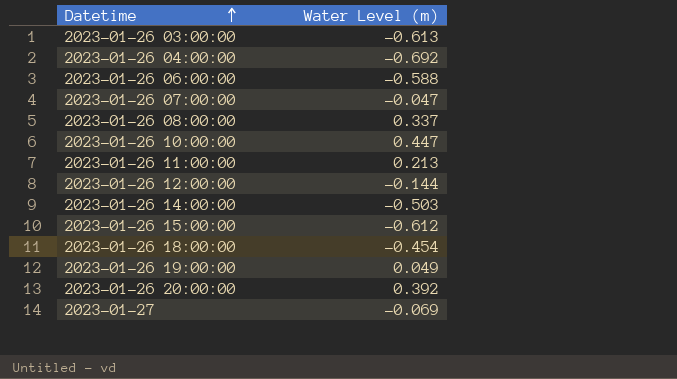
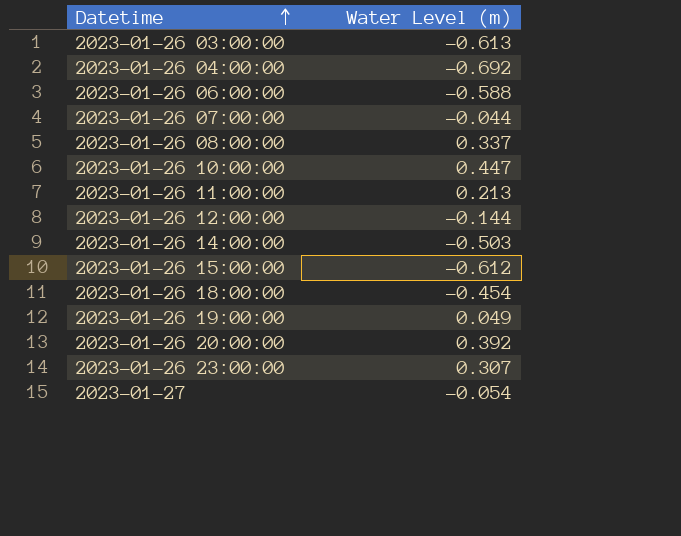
2023-01-26 07:00:00 | Water Level (m): -0.047 -> -0.044
row 2023-01-26 23:00:00: none -> 0.307
2023-01-27 | Water Level (m): -0.069 -> -0.054

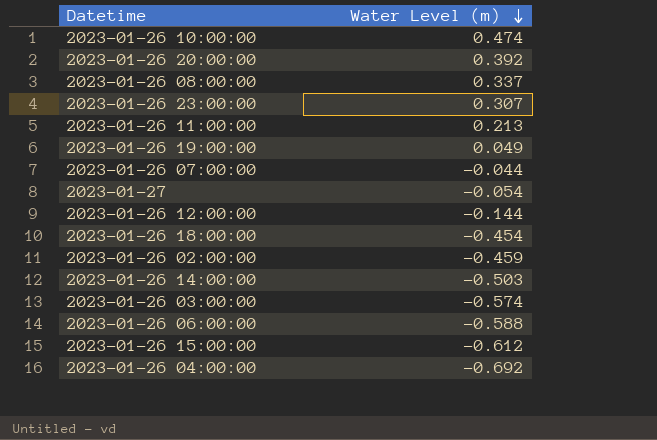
row order: Datetime ascending -> Water Level (m) descending
2023-01-26 10:00:00 | Water Level (m): 0.447 -> 0.474
row 2023-01-26 02:00:00: none -> -0.459
2023-01-26 03:00:00 | Water Level (m): -0.613 -> -0.574

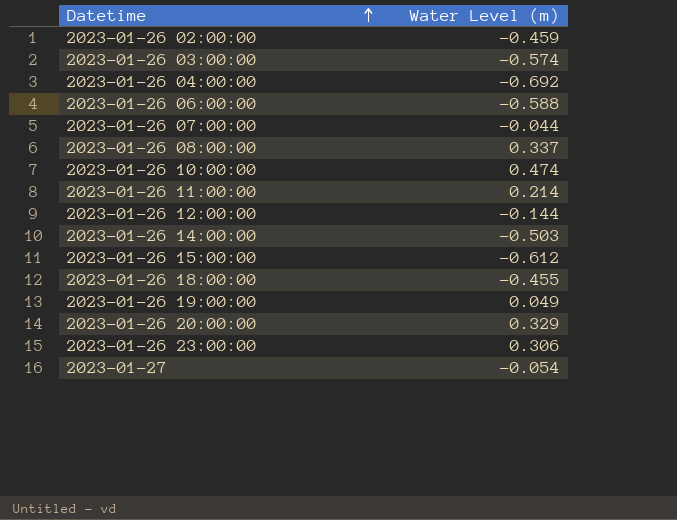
row order: Water Level (m) descending -> Datetime ascending
2023-01-26 11:00:00 | Water Level (m): 0.213 -> 0.214
2023-01-26 18:00:00 | Water Level (m): -0.454 -> -0.455
2023-01-26 20:00:00 | Water Level (m): 0.392 -> 0.329
2023-01-26 23:00:00 | Water Level (m): 0.307 -> 0.306

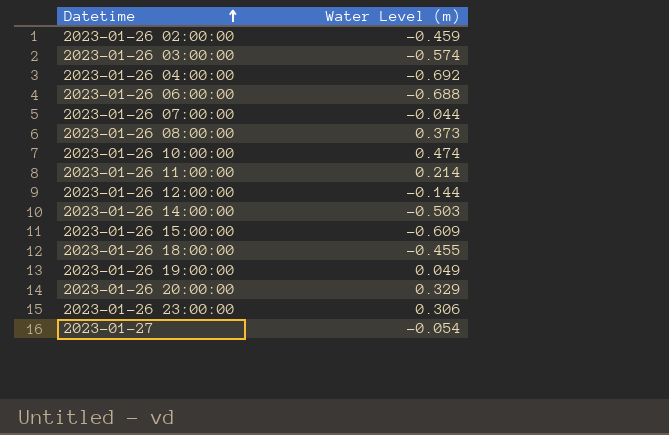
2023-01-26 06:00:00 | Water Level (m): -0.588 -> -0.688
2023-01-26 08:00:00 | Water Level (m): 0.337 -> 0.373
2023-01-26 15:00:00 | Water Level (m): -0.612 -> -0.609

